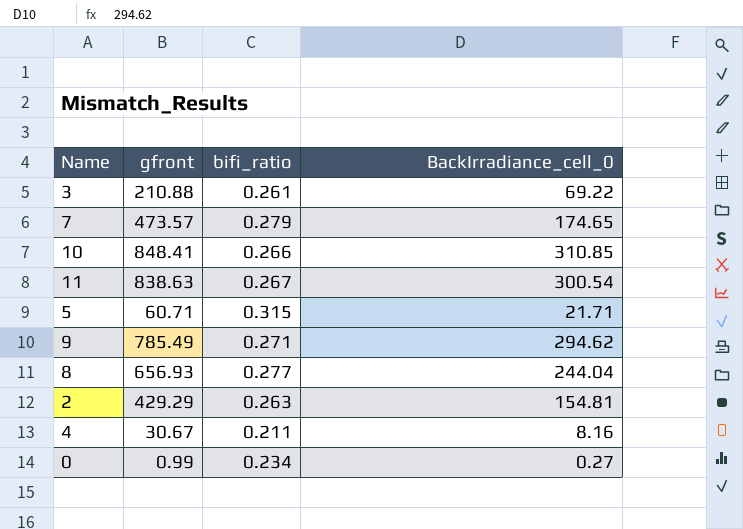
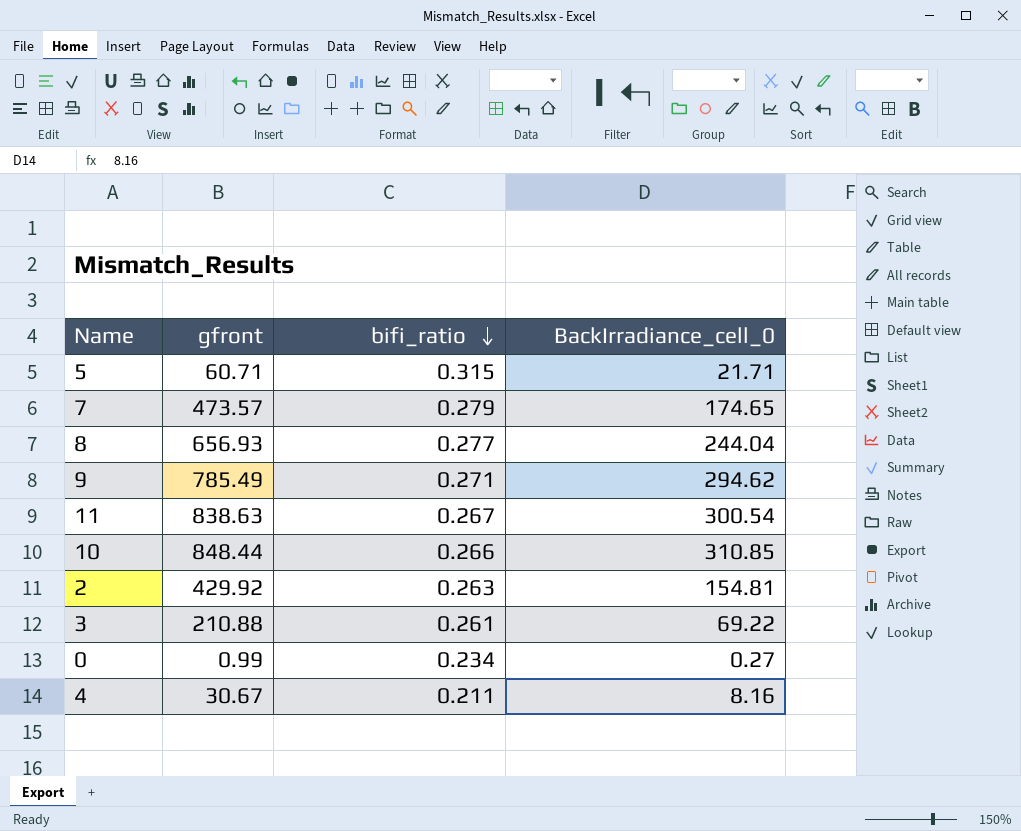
row order: none -> bifi_ratio descending
10 | gfront: 848.41 -> 848.44
2 | gfront: 429.29 -> 429.92

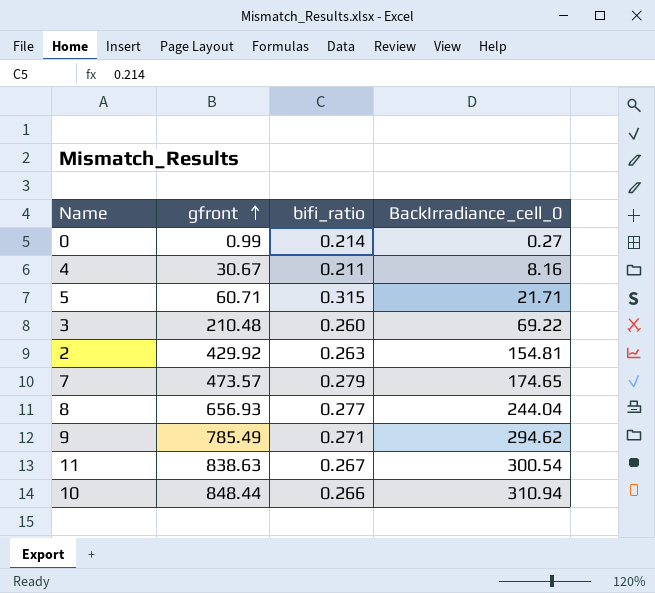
row order: bifi_ratio descending -> gfront ascending
0 | bifi_ratio: 0.234 -> 0.214
3 | gfront: 210.88 -> 210.48
3 | bifi_ratio: 0.261 -> 0.260
10 | BackIrradiance_cell_0: 310.85 -> 310.94

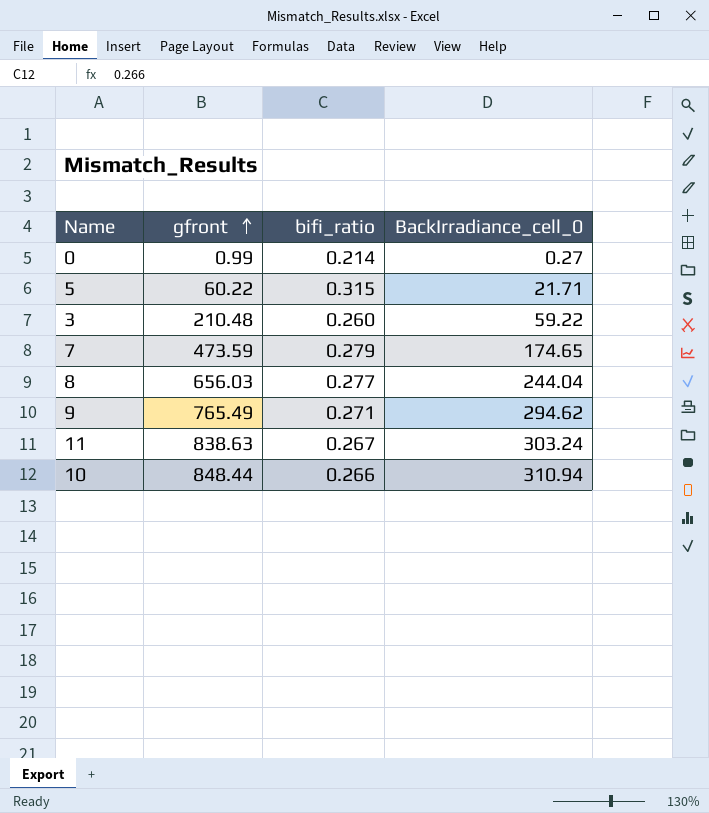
row 4: 30.67 | 0.211 | 8.16 -> none
row 2: 429.92 | 0.263 | 154.81 -> none
5 | gfront: 60.71 -> 60.22
3 | BackIrradiance_cell_0: 69.22 -> 59.22
7 | gfront: 473.57 -> 473.59
8 | gfront: 656.93 -> 656.03
9 | gfront: 785.49 -> 765.49
11 | BackIrradiance_cell_0: 300.54 -> 303.24

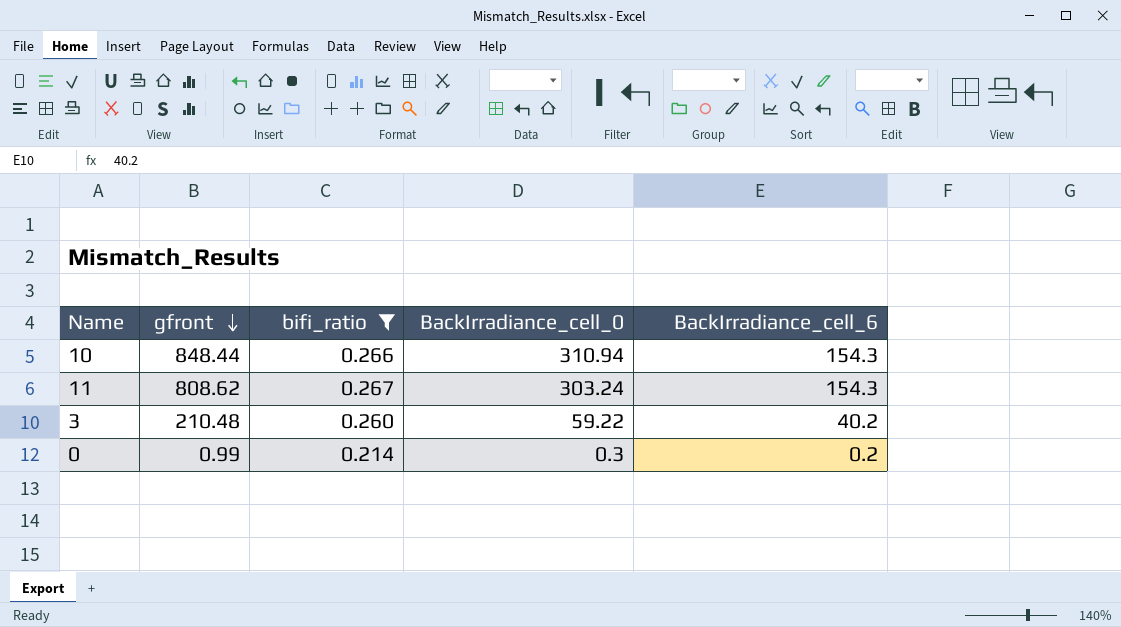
filter: none -> bifi_ratio <= 0.267
row order: gfront ascending -> gfront descending
column BackIrradiance_cell_6 | position: none -> 5
11 | gfront: 838.63 -> 808.62
0 | BackIrradiance_cell_0: 0.27 -> 0.3

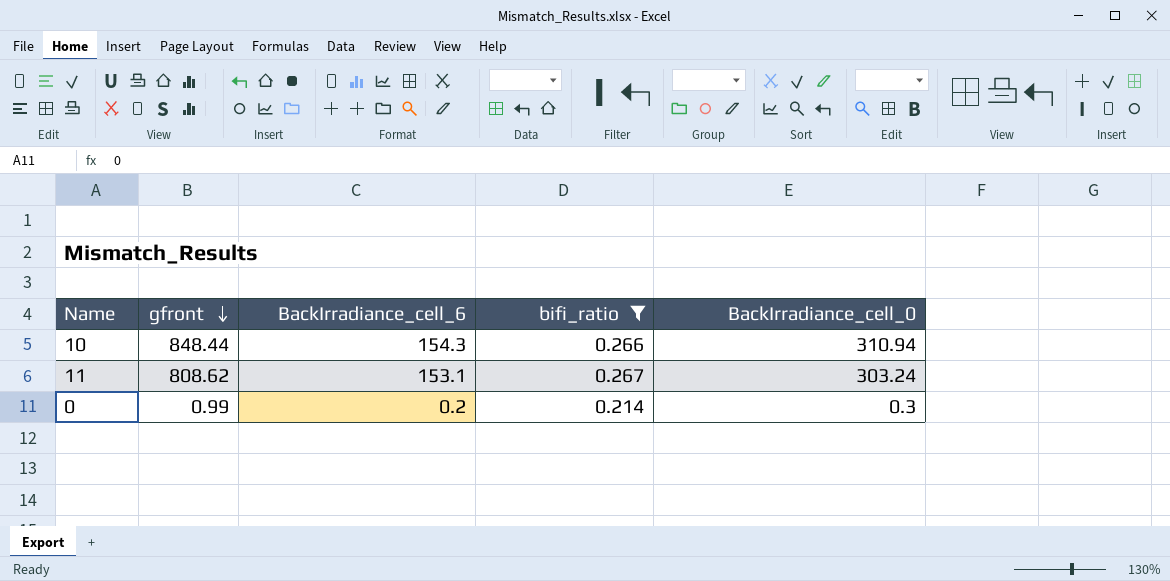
column BackIrradiance_cell_6 | position: 5 -> 3
row 3: 210.48 | 0.260 | 59.22 | 40.2 -> none
11 | BackIrradiance_cell_6: 154.3 -> 153.1

